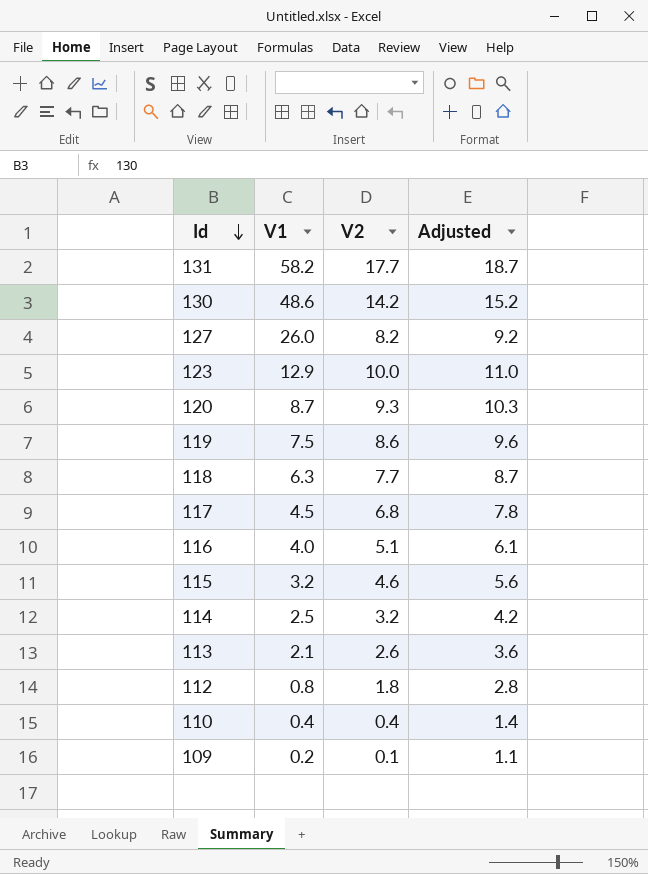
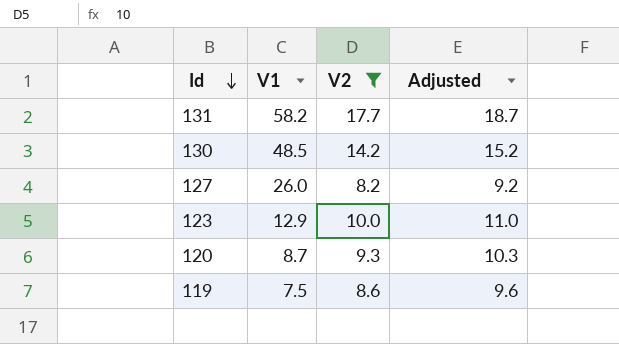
filter: none -> V2 >= 8.2
130 | V1: 48.6 -> 48.5

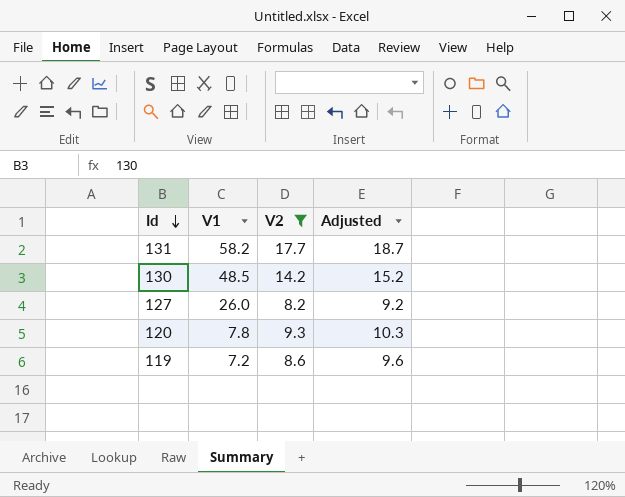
row 123: 12.9 | 10.0 | 11.0 -> none
120 | V1: 8.7 -> 7.8
119 | V1: 7.5 -> 7.2

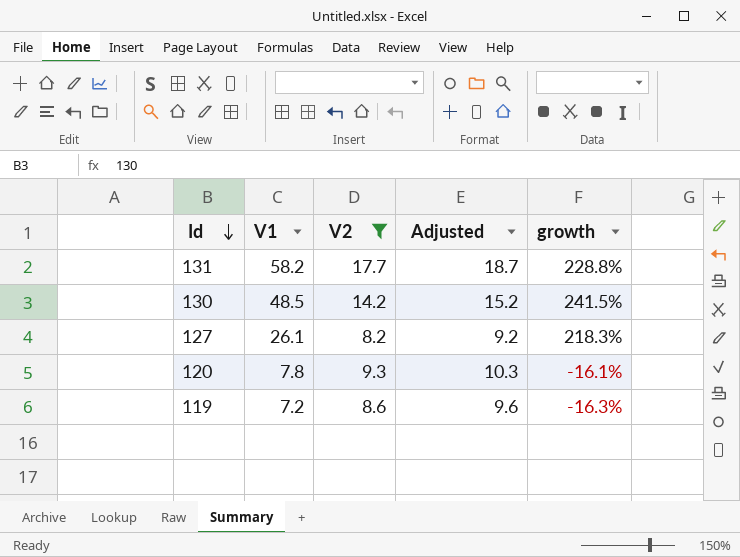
column growth | formula: none -> ([V1] - [V2]) / [V2]
127 | V1: 26.0 -> 26.1

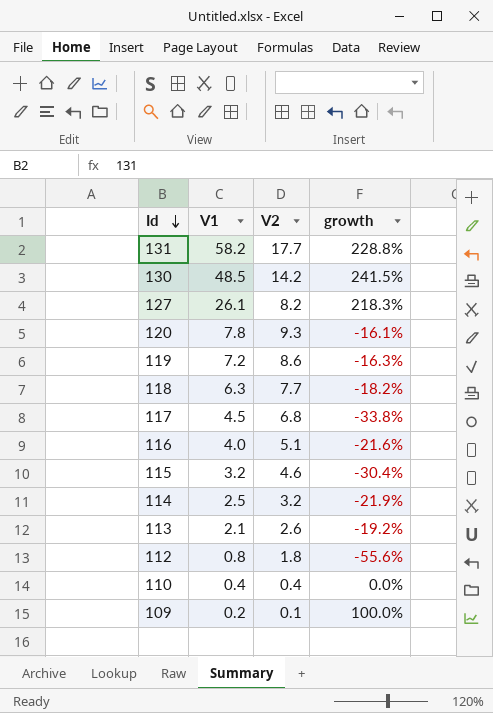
filter: V2 >= 8.2 -> none
column Adjusted | formula: [V2] + 1 -> none

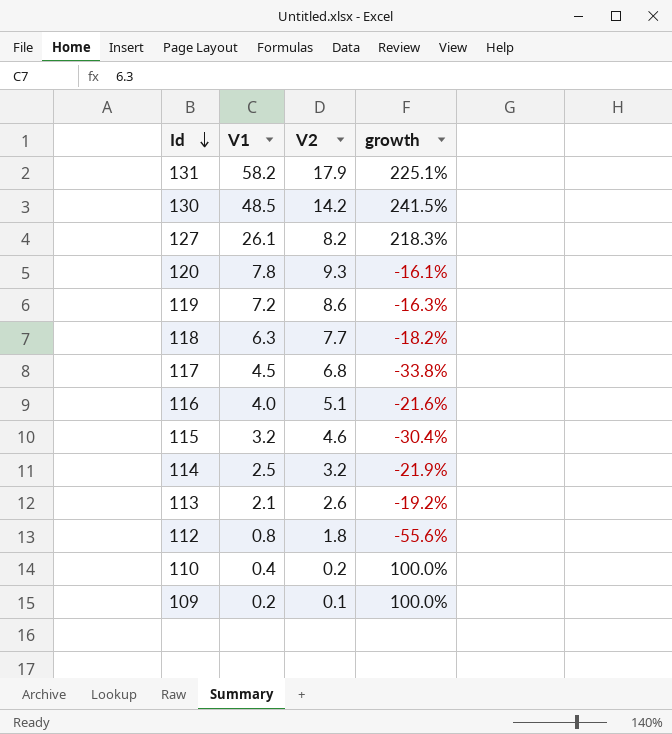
131 | V2: 17.7 -> 17.9
131 | growth: 228.8% -> 225.1%
110 | V2: 0.4 -> 0.2
110 | growth: 0.0% -> 100.0%

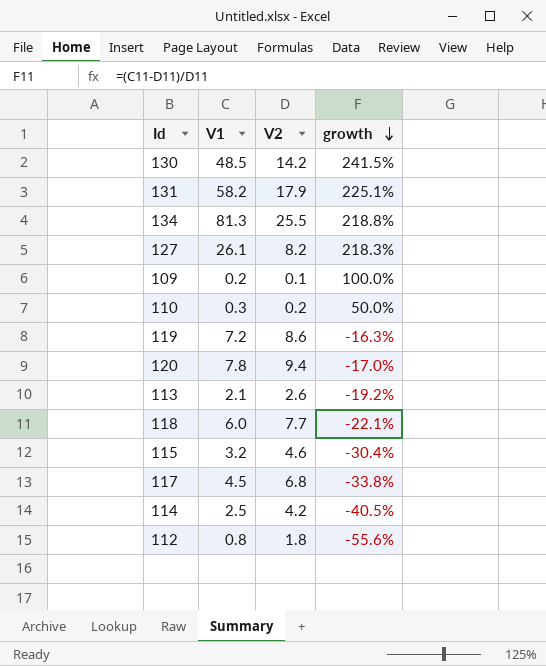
row order: Id descending -> growth descending
row 116: 4.0 | 5.1 | -21.6% -> none
row 134: none -> 81.3 | 25.5 | 218.8%
110 | V1: 0.4 -> 0.3
110 | growth: 100.0% -> 50.0%
120 | V2: 9.3 -> 9.4
120 | growth: -16.1% -> -17.0%
118 | V1: 6.3 -> 6.0
118 | growth: -18.2% -> -22.1%
114 | V2: 3.2 -> 4.2
114 | growth: -21.9% -> -40.5%

